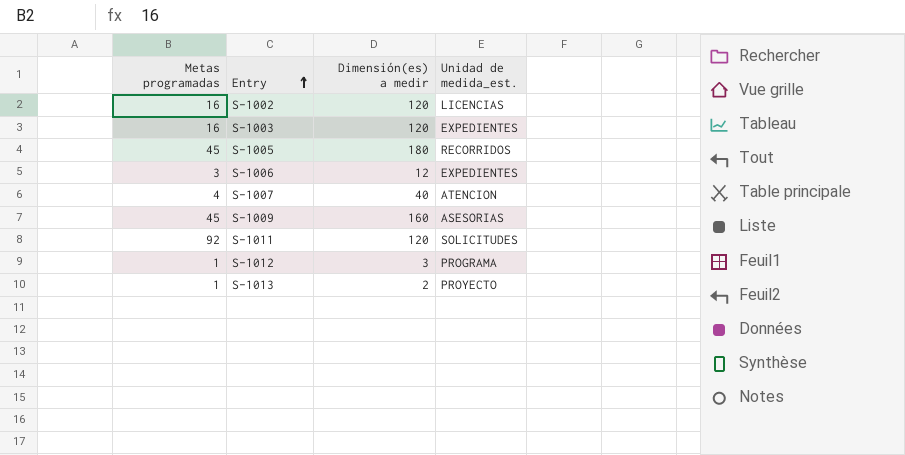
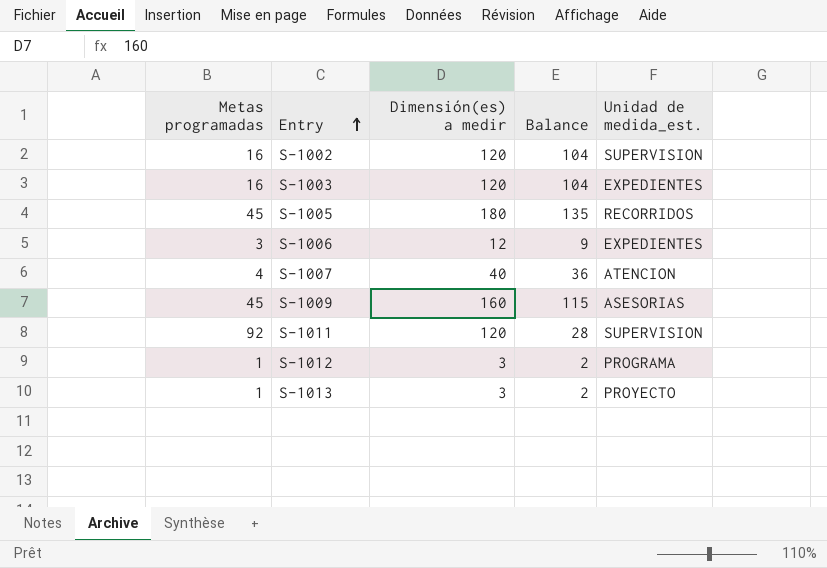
column Balance | formula: none -> [Dimensión(es) a medir] - [Metas programadas]
S-1002 | Unidad de medida_est.: LICENCIAS -> SUPERVISION
S-1011 | Unidad de medida_est.: SOLICITUDES -> SUPERVISION
S-1013 | Dimensión(es) a medir: 2 -> 3

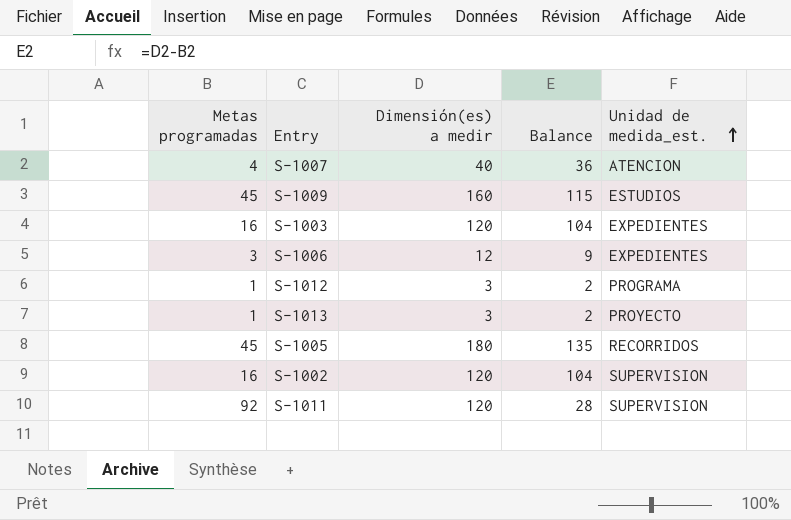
row order: Entry ascending -> Unidad de medida_est. ascending
S-1009 | Unidad de medida_est.: ASESORIAS -> ESTUDIOS

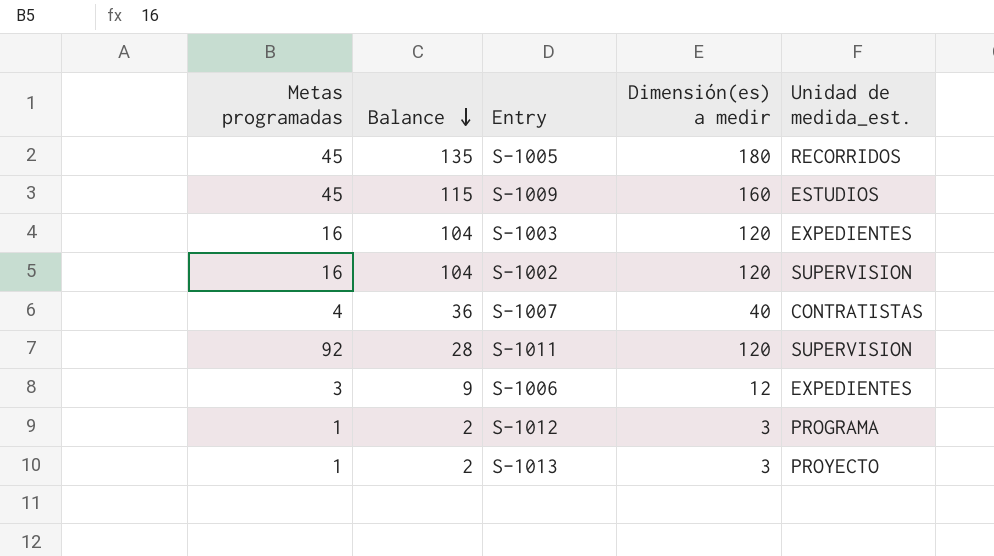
row order: Unidad de medida_est. ascending -> Balance descending
column Balance | position: 4 -> 2
S-1007 | Unidad de medida_est.: ATENCION -> CONTRATISTAS

